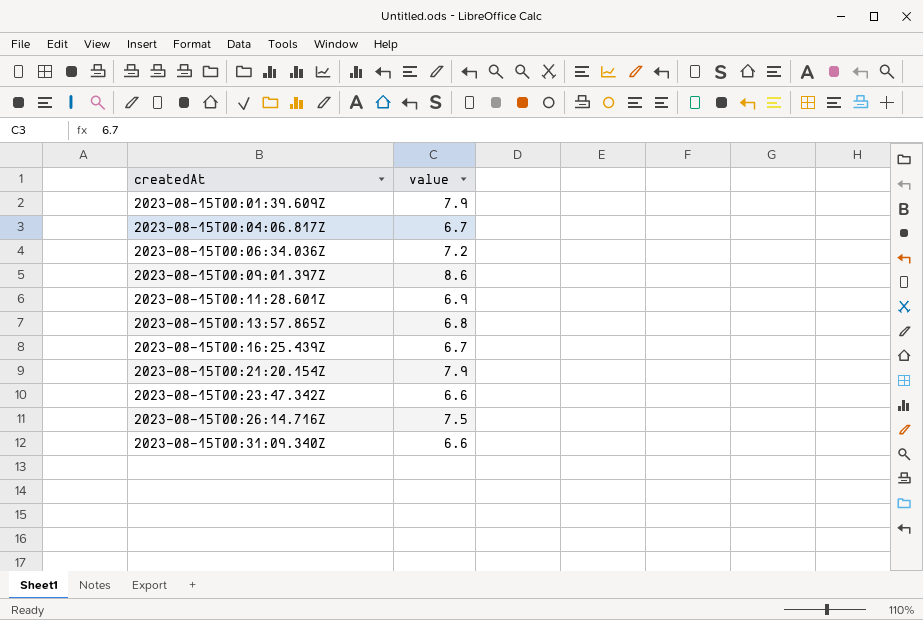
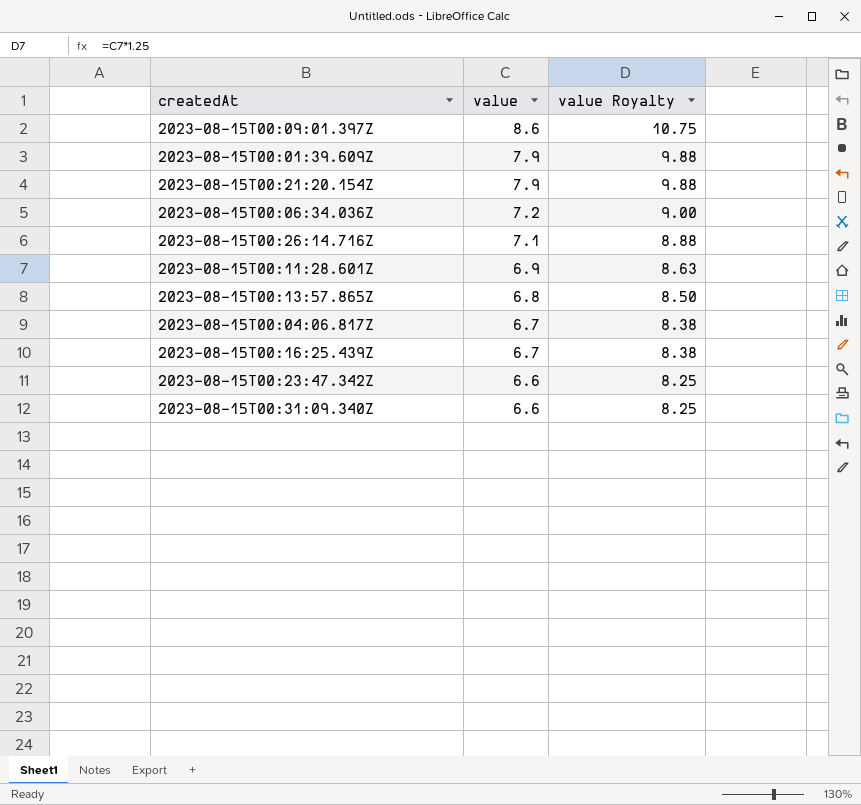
row order: createdAt ascending -> value descending
column value Royalty | formula: none -> [value] * 1.25
2023-08-15T00:26:14.716Z | value: 7.5 -> 7.1

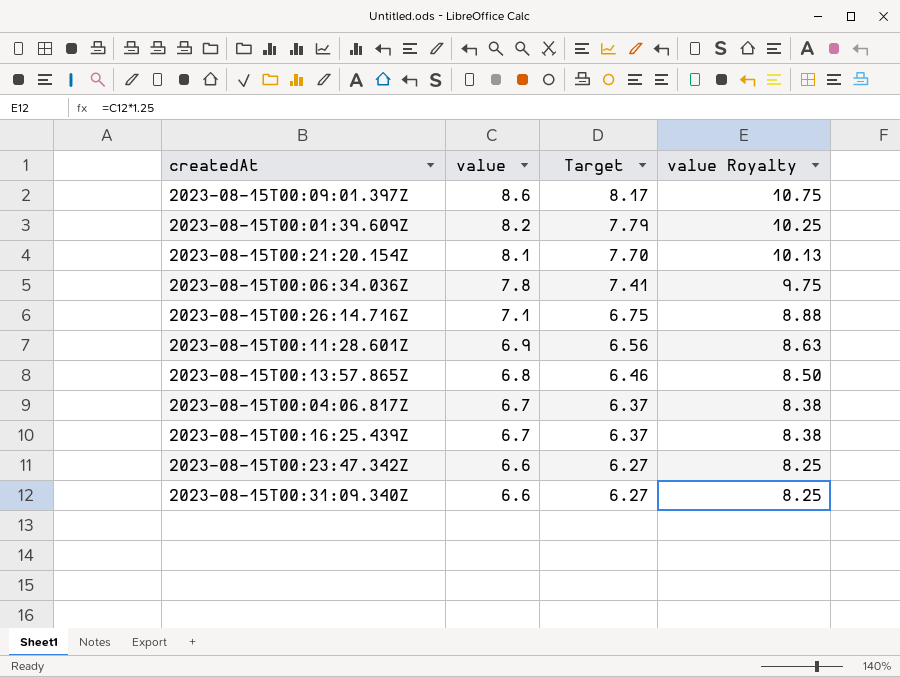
column Target | formula: none -> [value] * 0.95
2023-08-15T00:01:39.609Z | value: 7.9 -> 8.2
2023-08-15T00:01:39.609Z | value Royalty: 9.88 -> 10.25
2023-08-15T00:21:20.154Z | value: 7.9 -> 8.1
2023-08-15T00:21:20.154Z | value Royalty: 9.88 -> 10.13
2023-08-15T00:06:34.036Z | value: 7.2 -> 7.8
2023-08-15T00:06:34.036Z | value Royalty: 9.00 -> 9.75

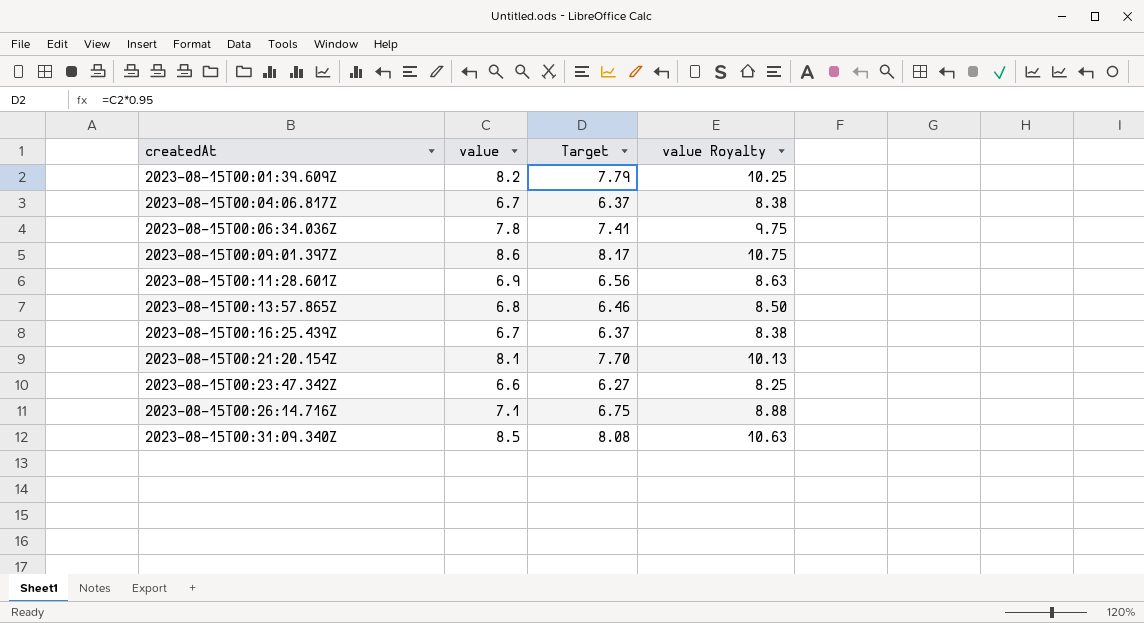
row order: value descending -> createdAt ascending
2023-08-15T00:31:09.340Z | value: 6.6 -> 8.5
2023-08-15T00:31:09.340Z | Target: 6.27 -> 8.08
2023-08-15T00:31:09.340Z | value Royalty: 8.25 -> 10.63

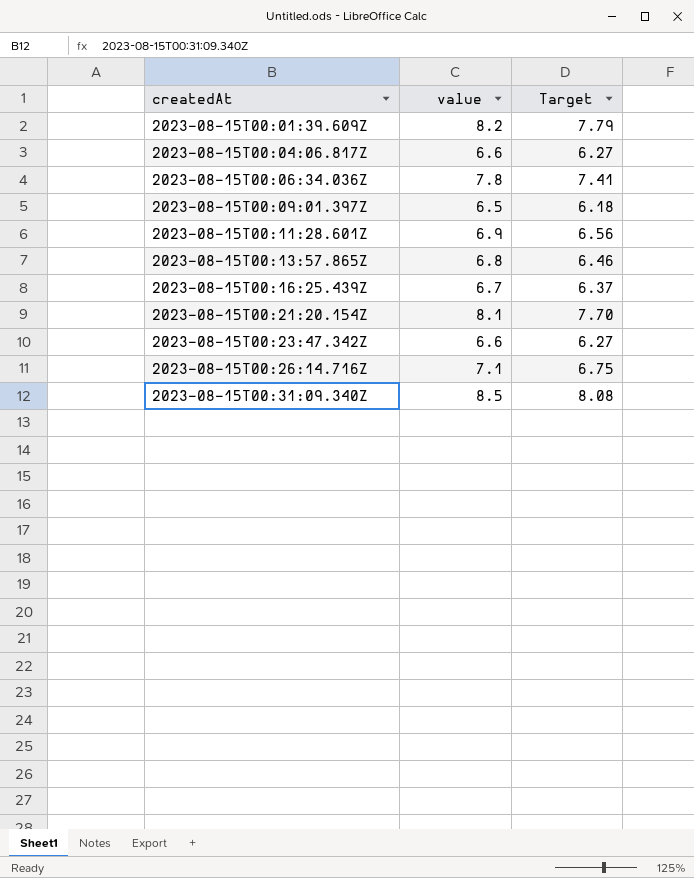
column value Royalty | formula: [value] * 1.25 -> none
2023-08-15T00:04:06.817Z | value: 6.7 -> 6.6
2023-08-15T00:04:06.817Z | Target: 6.37 -> 6.27
2023-08-15T00:09:01.397Z | value: 8.6 -> 6.5
2023-08-15T00:09:01.397Z | Target: 8.17 -> 6.18

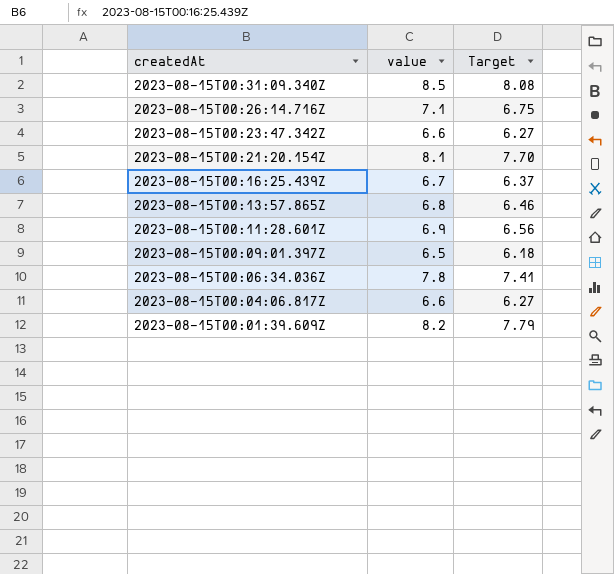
row order: createdAt ascending -> createdAt descending

